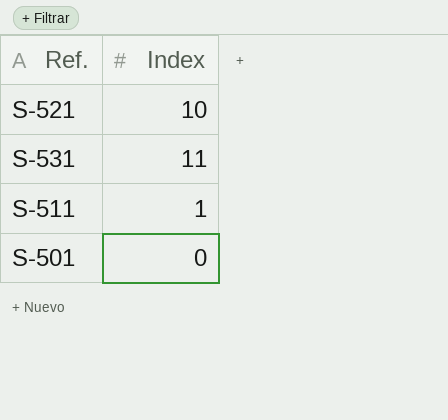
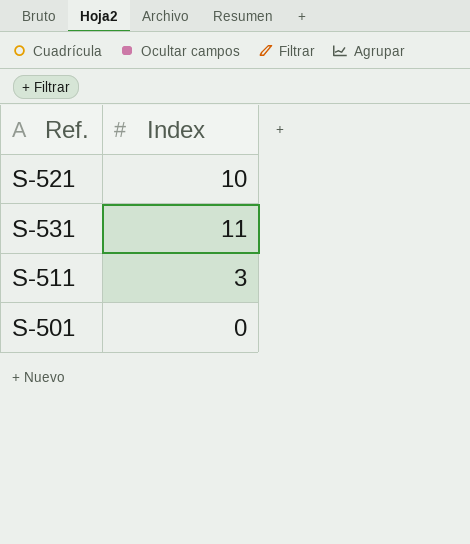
S-511 | Index: 1 -> 3

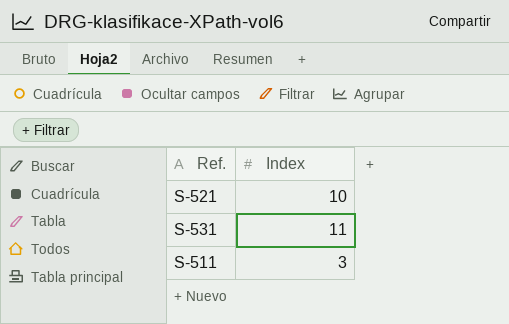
row S-501: 0 -> none

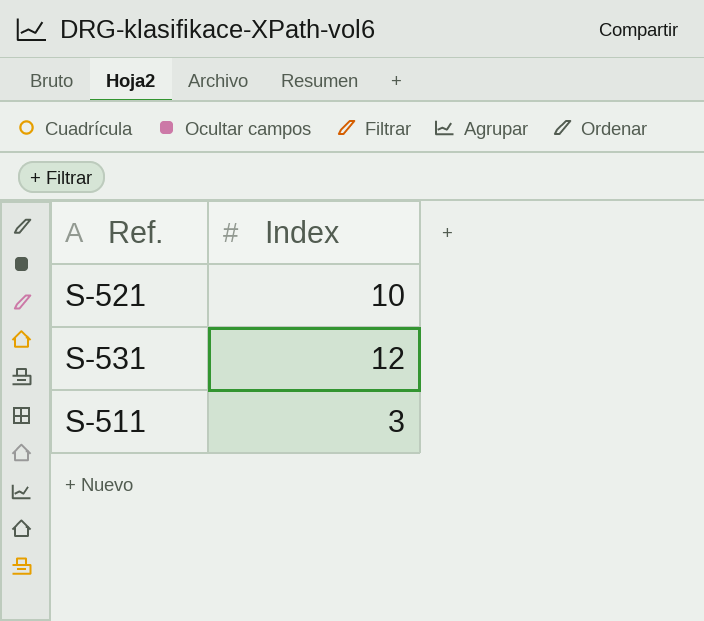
S-531 | Index: 11 -> 12

